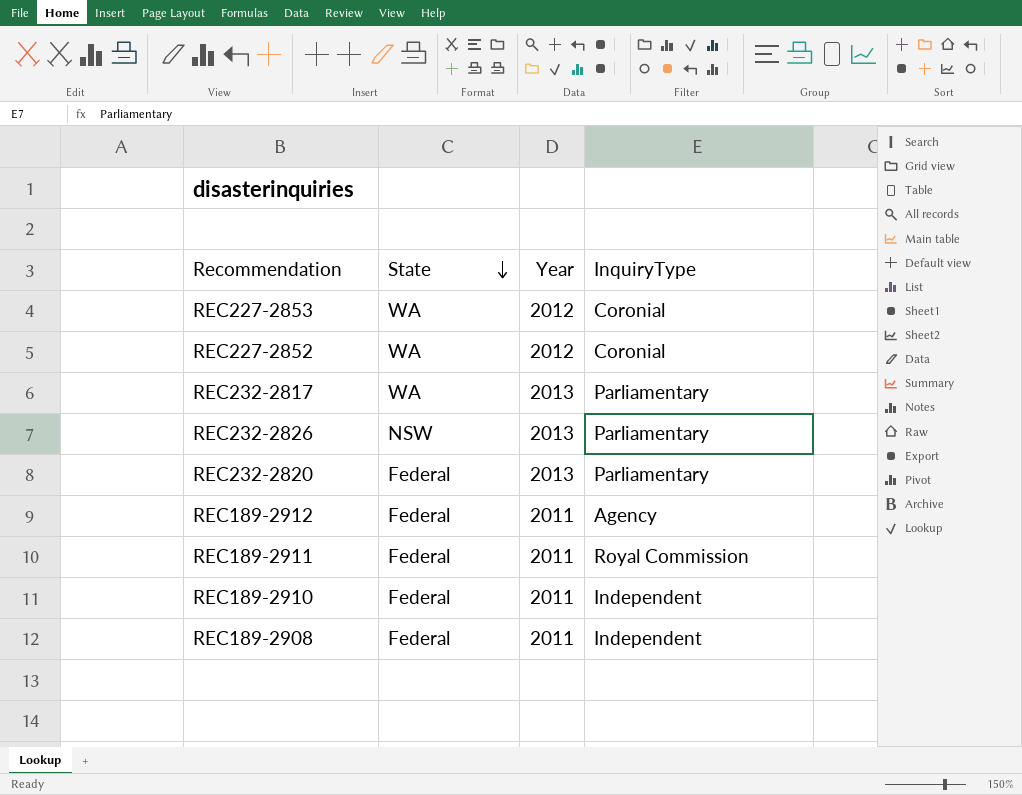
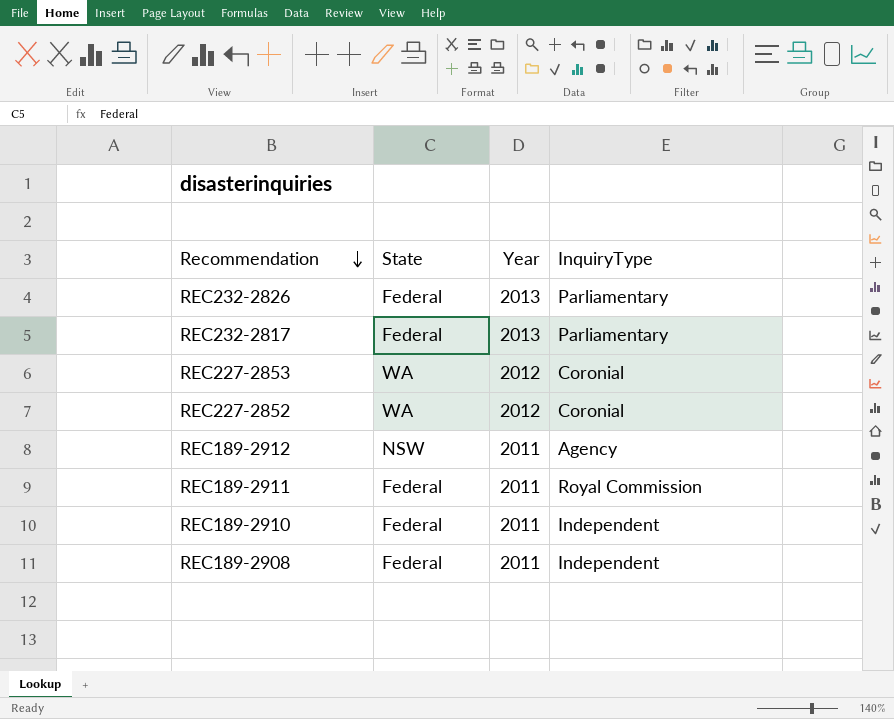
row order: State descending -> Recommendation descending
row REC232-2820: Federal | 2013 | Parliamentary -> none
REC232-2826 | State: NSW -> Federal
REC232-2817 | State: WA -> Federal
REC189-2912 | State: Federal -> NSW

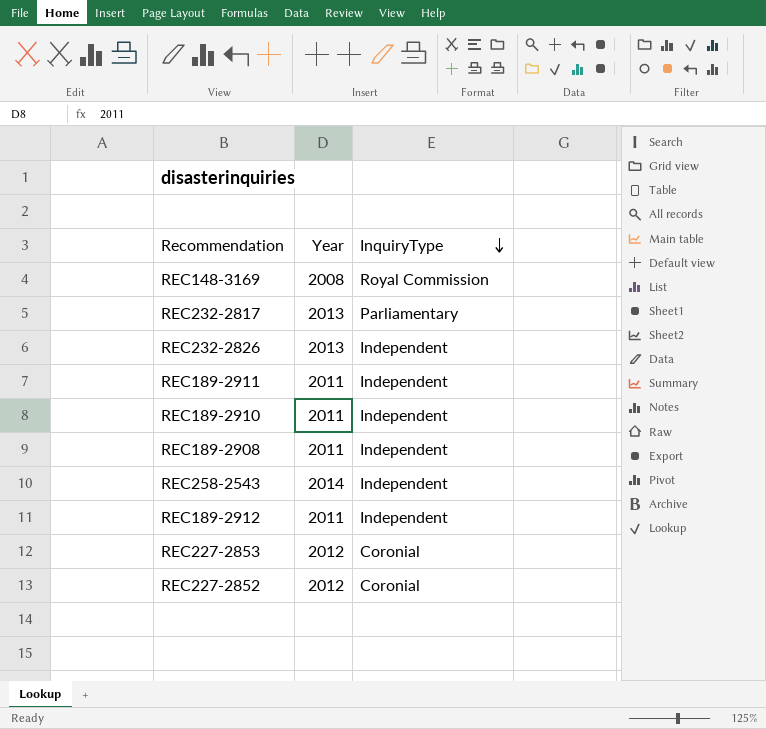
row order: Recommendation descending -> InquiryType descending
column State | position: 2 -> none
row REC148-3169: none -> 2008 | Royal Commission
REC232-2826 | InquiryType: Parliamentary -> Independent
REC189-2911 | InquiryType: Royal Commission -> Independent
row REC258-2543: none -> 2014 | Independent
REC189-2912 | InquiryType: Agency -> Independent

